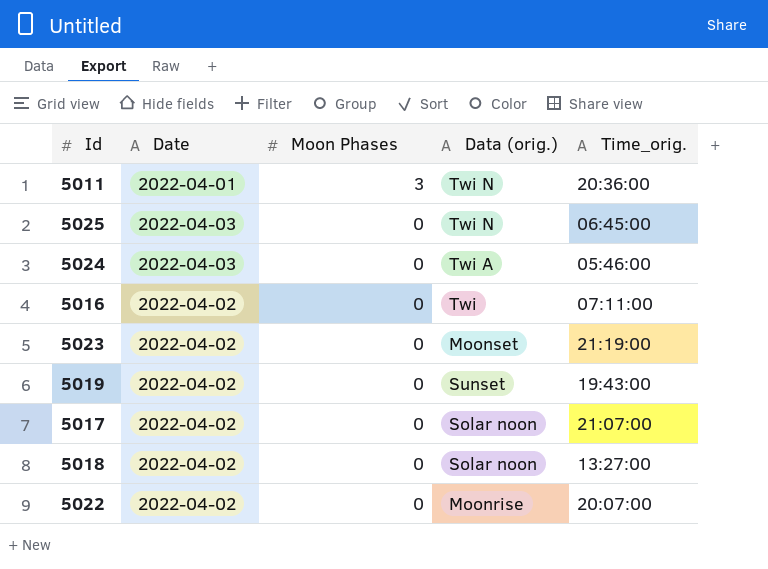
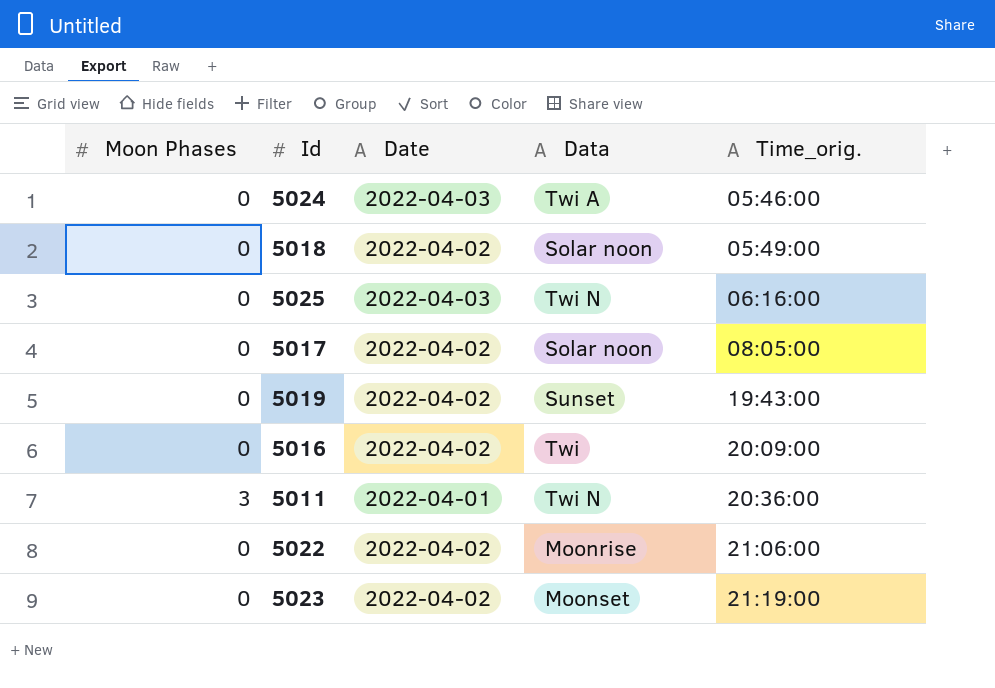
row order: Moon Phases descending -> Time_orig. ascending
column Moon Phases | position: 3 -> 1
column name: Data (orig.) -> Data
5018 | Time_orig.: 13:27:00 -> 05:49:00
5025 | Time_orig.: 06:45:00 -> 06:16:00
5017 | Time_orig.: 21:07:00 -> 08:05:00
5016 | Time_orig.: 07:11:00 -> 20:09:00
5022 | Time_orig.: 20:07:00 -> 21:06:00

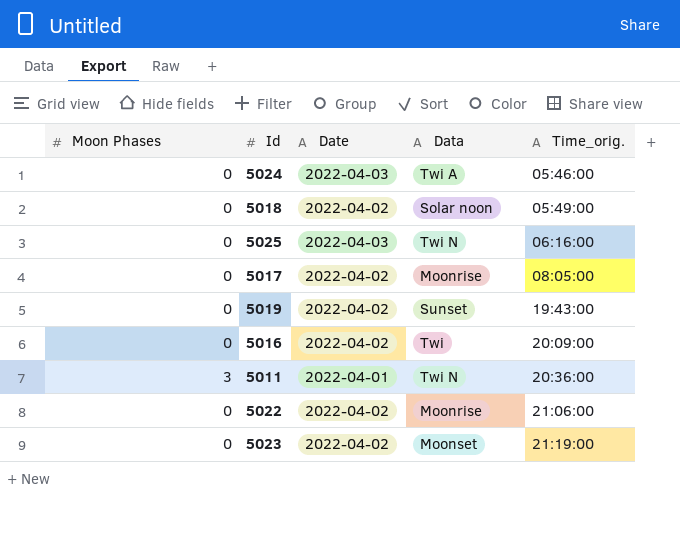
5017 | Data: Solar noon -> Moonrise

